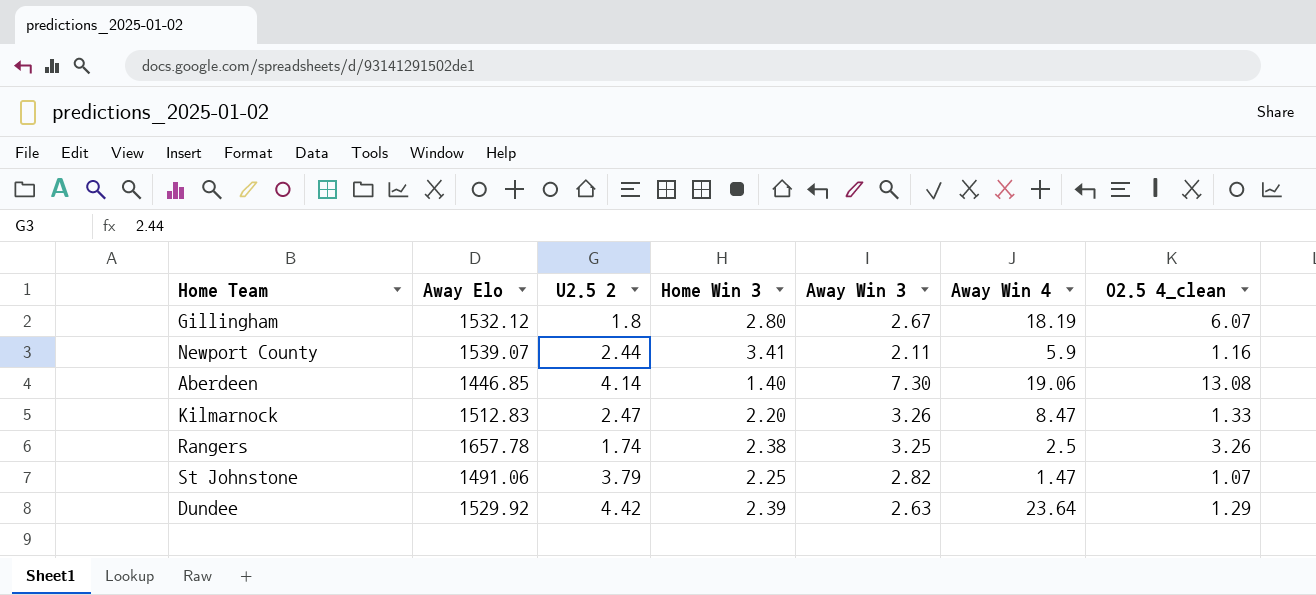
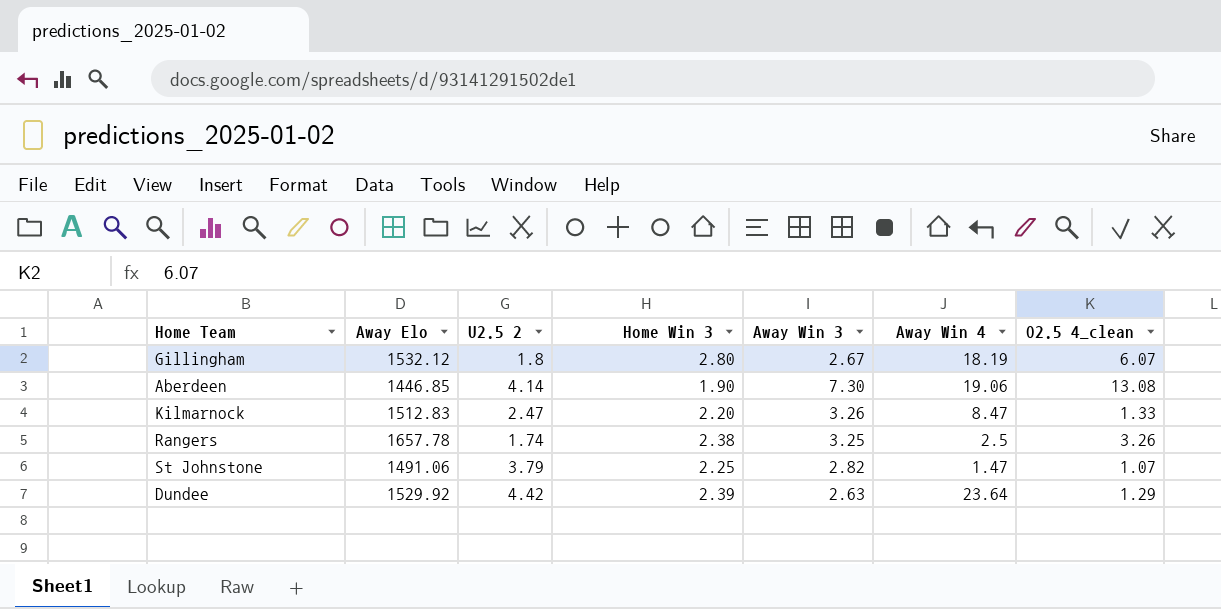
row Newport County: 1539.07 | 2.44 | 3.41 | 2.11 | 5.9 | 1.16 -> none
Aberdeen | Home Win 3: 1.40 -> 1.90

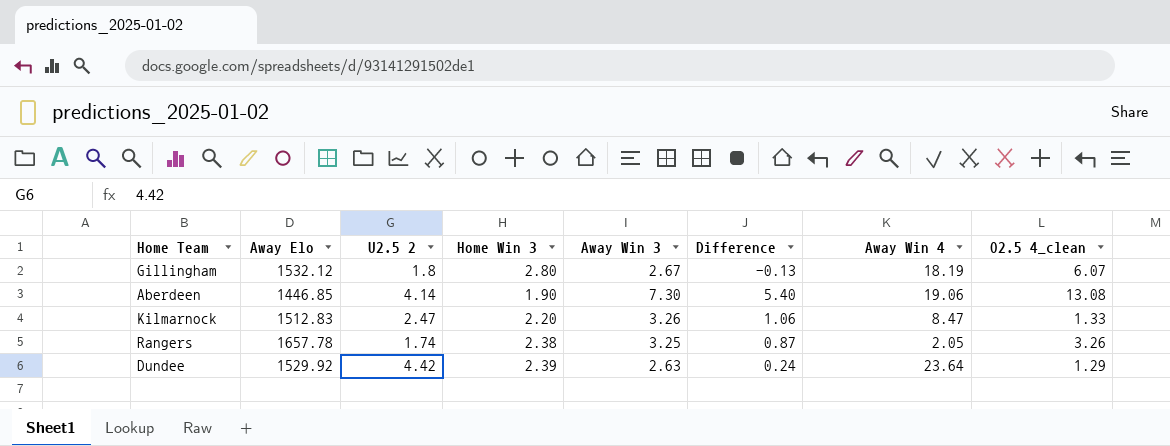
column Difference | formula: none -> [Away Win 3] - [Home Win 3]
row St Johnstone: 1491.06 | 3.79 | 2.25 | 2.82 | 1.47 | 1.07 -> none
Rangers | Away Win 4: 2.5 -> 2.05

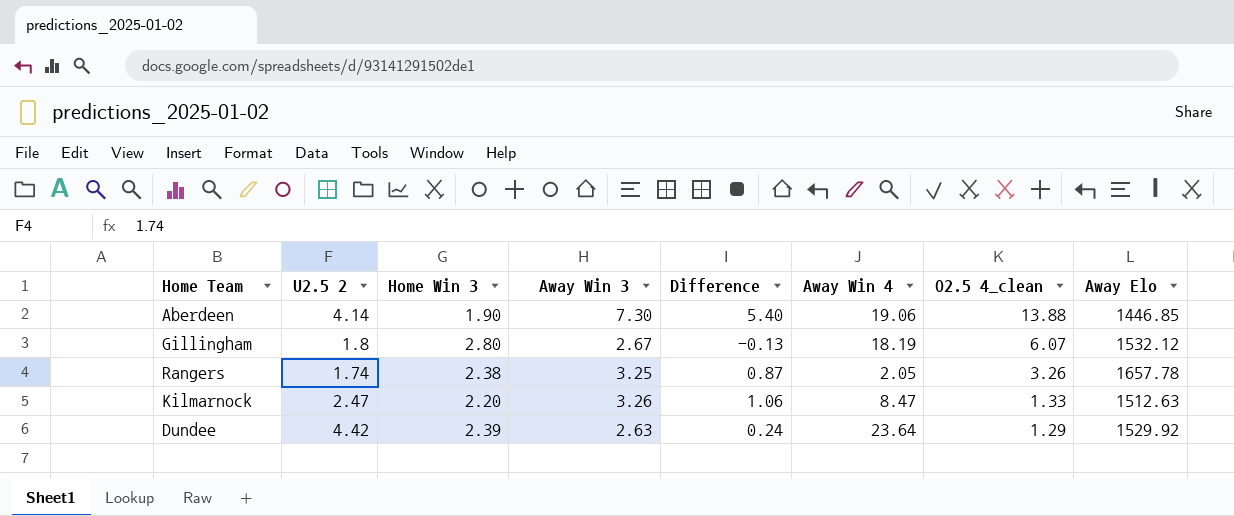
row order: none -> O2.5 4_clean descending
column Away Elo | position: 2 -> 8
Aberdeen | O2.5 4_clean: 13.08 -> 13.88
Kilmarnock | Away Elo: 1512.83 -> 1512.63

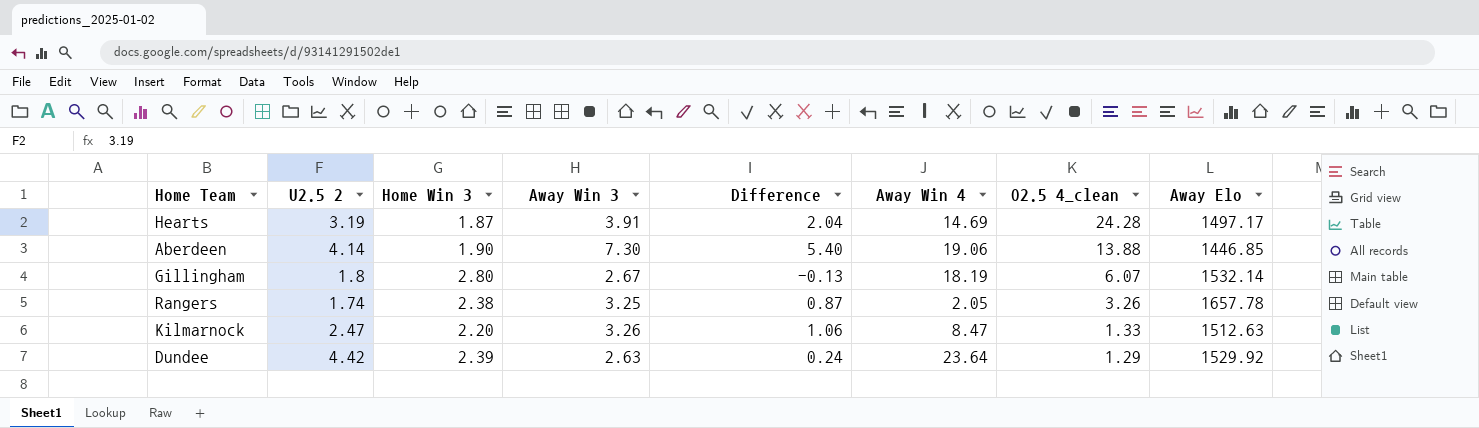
row Hearts: none -> 3.19 | 1.87 | 3.91 | 2.04 | 14.69 | 24.28 | 1497.17
Gillingham | Away Elo: 1532.12 -> 1532.14

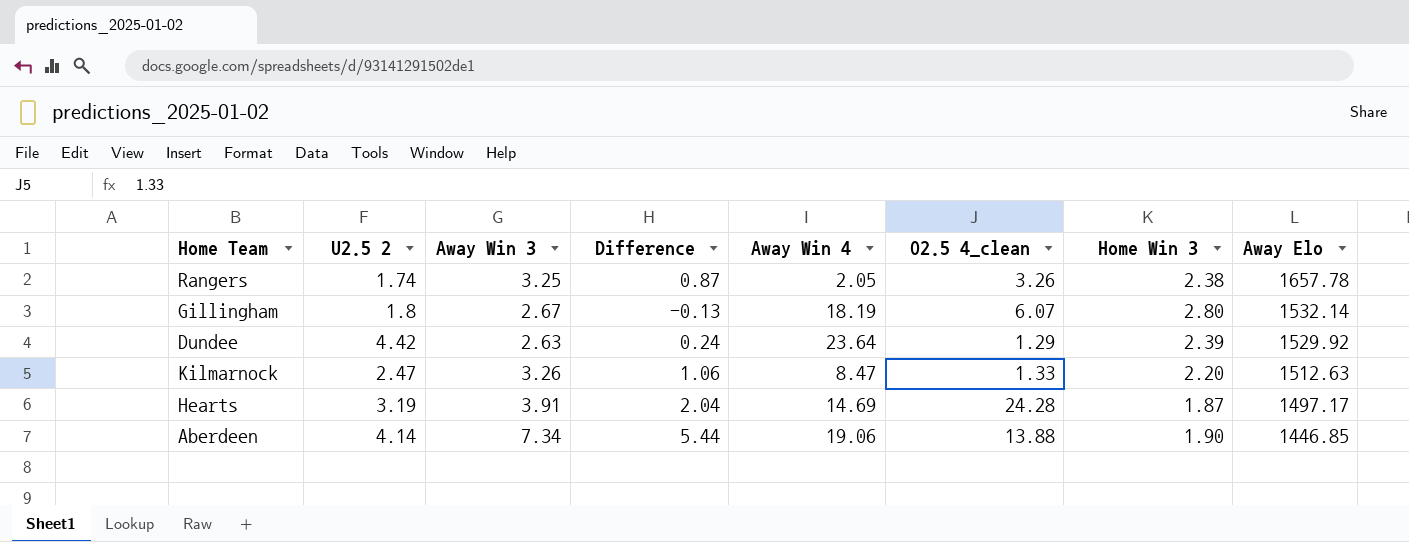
row order: O2.5 4_clean descending -> Away Elo descending
column Home Win 3 | position: 3 -> 7
Aberdeen | Away Win 3: 7.30 -> 7.34
Aberdeen | Difference: 5.40 -> 5.44

